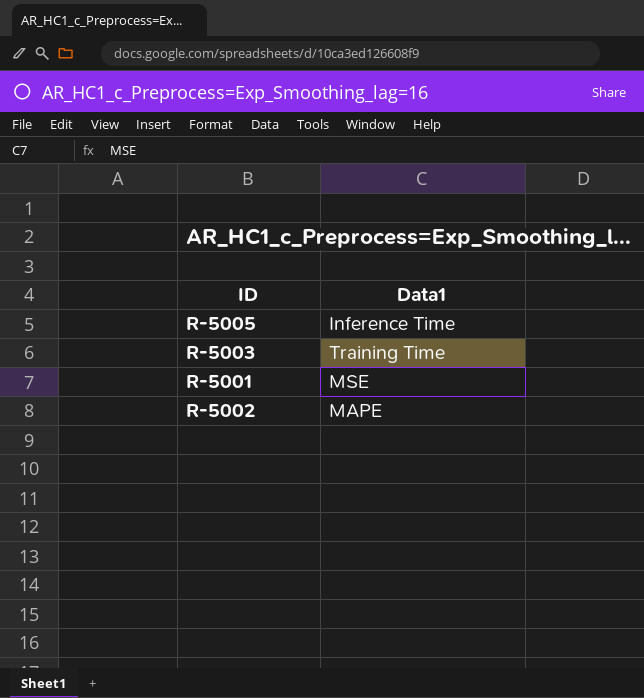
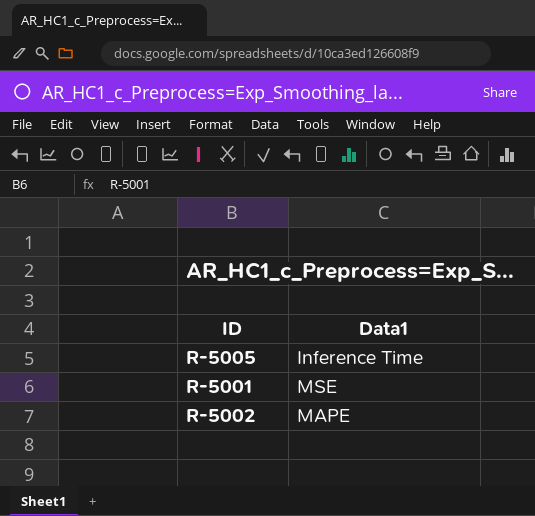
row R-5003: Training Time -> none

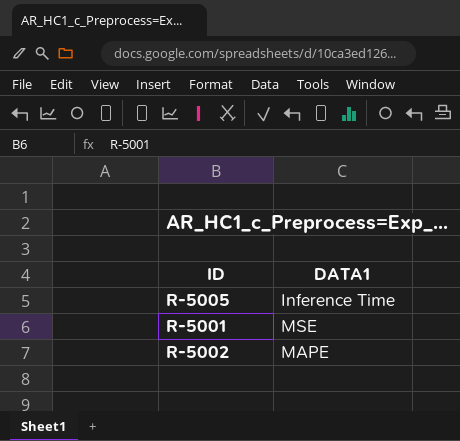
column name: Data1 -> DATA1

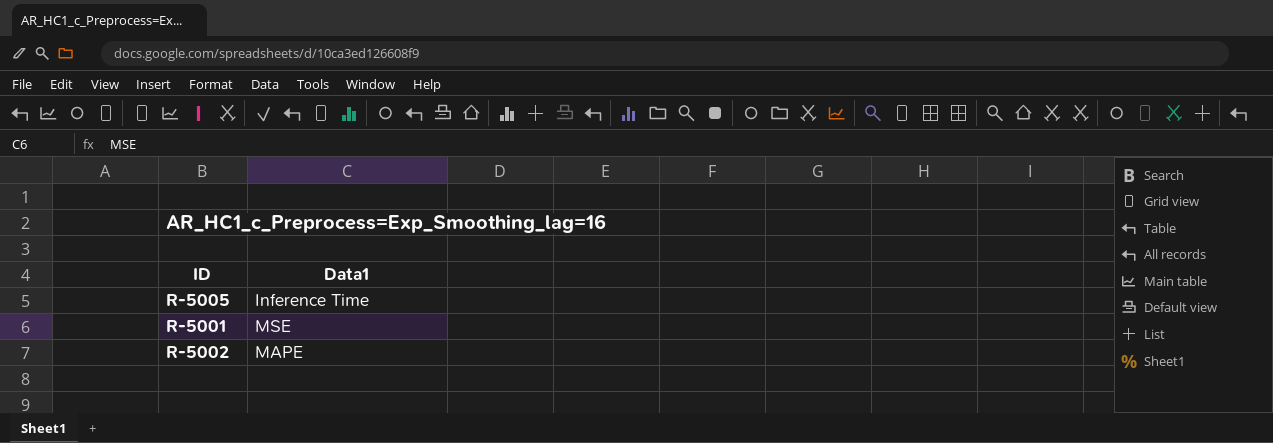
column name: DATA1 -> Data1

